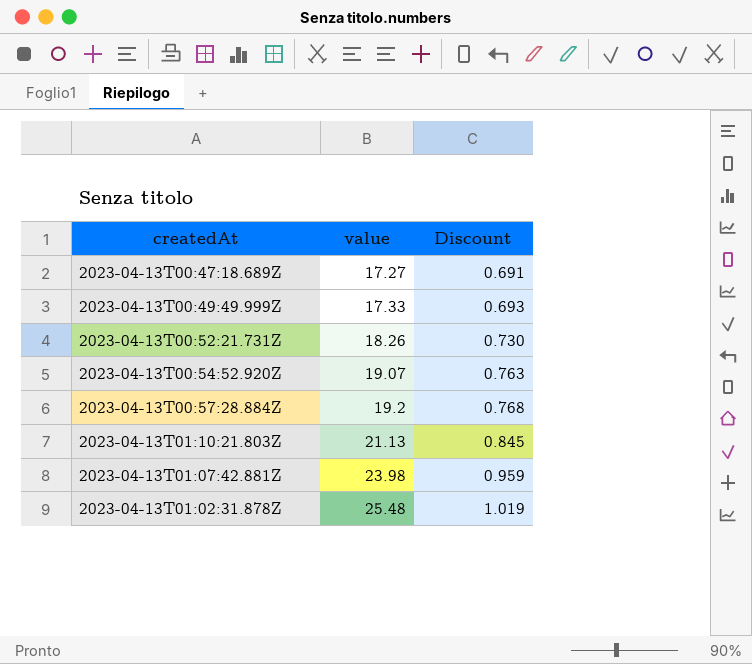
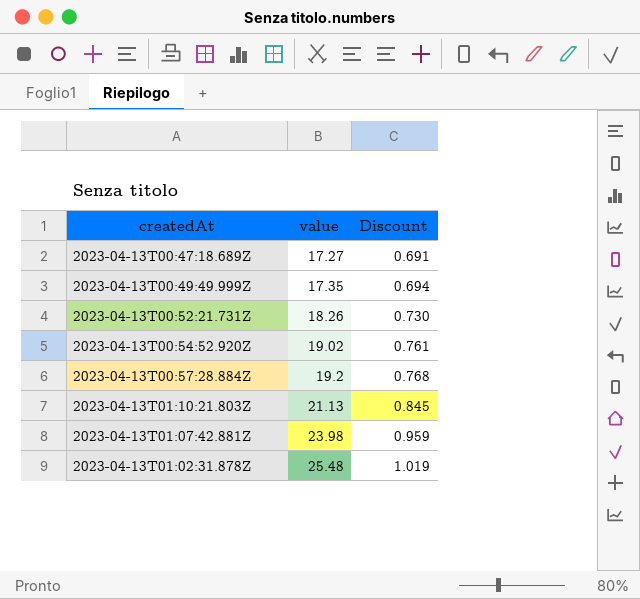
2023-04-13T00:49:49.999Z | value: 17.33 -> 17.35
2023-04-13T00:49:49.999Z | Discount: 0.693 -> 0.694
2023-04-13T00:54:52.920Z | value: 19.07 -> 19.02
2023-04-13T00:54:52.920Z | Discount: 0.763 -> 0.761

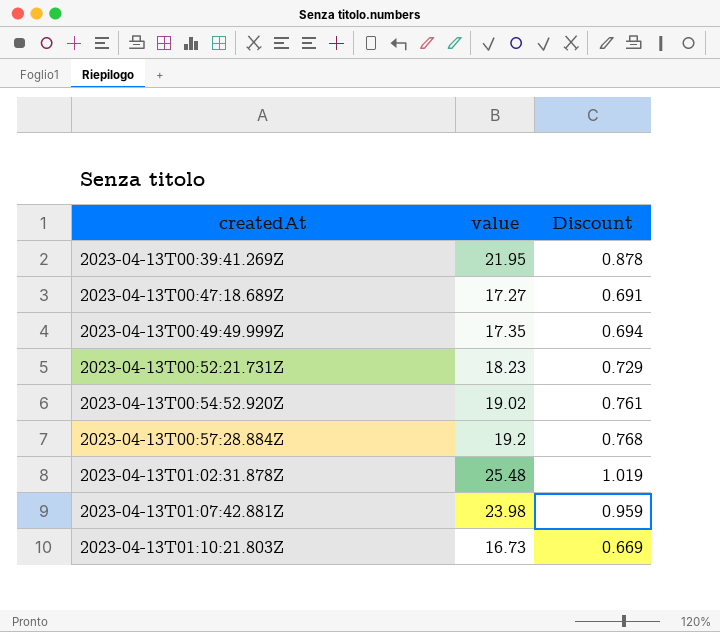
row order: value ascending -> createdAt ascending
row 2023-04-13T00:39:41.269Z: none -> 21.95 | 0.878
2023-04-13T00:52:21.731Z | value: 18.26 -> 18.23
2023-04-13T00:52:21.731Z | Discount: 0.730 -> 0.729
2023-04-13T01:10:21.803Z | value: 21.13 -> 16.73
2023-04-13T01:10:21.803Z | Discount: 0.845 -> 0.669

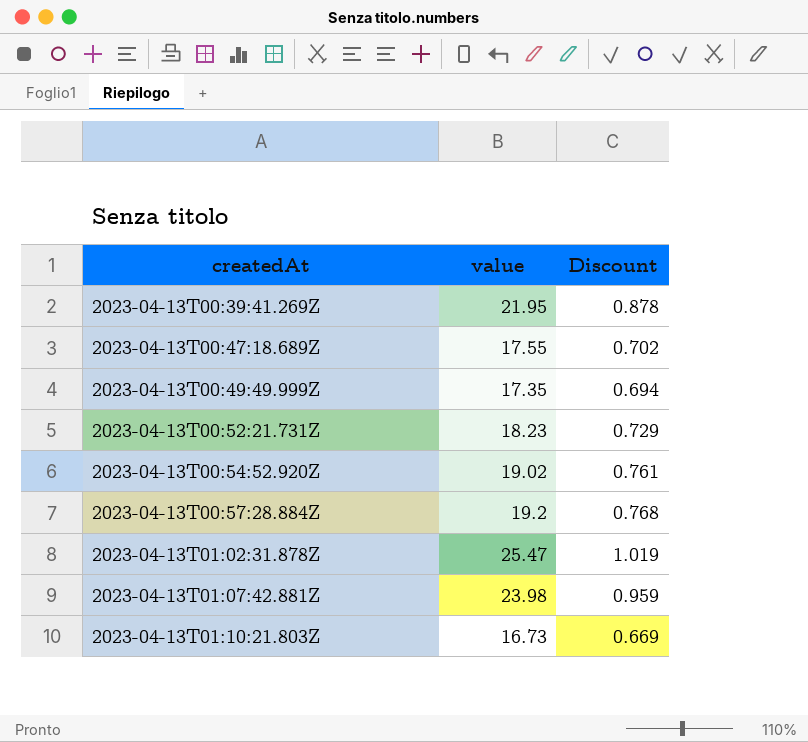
2023-04-13T00:47:18.689Z | value: 17.27 -> 17.55
2023-04-13T00:47:18.689Z | Discount: 0.691 -> 0.702
2023-04-13T01:02:31.878Z | value: 25.48 -> 25.47

